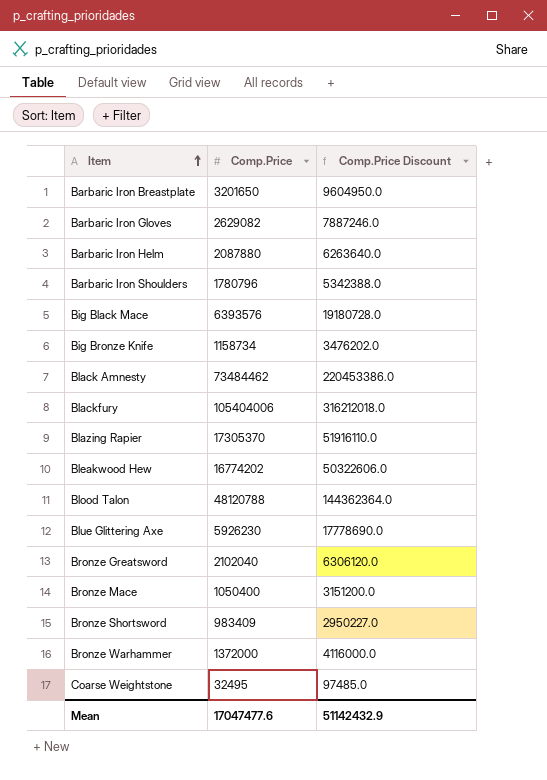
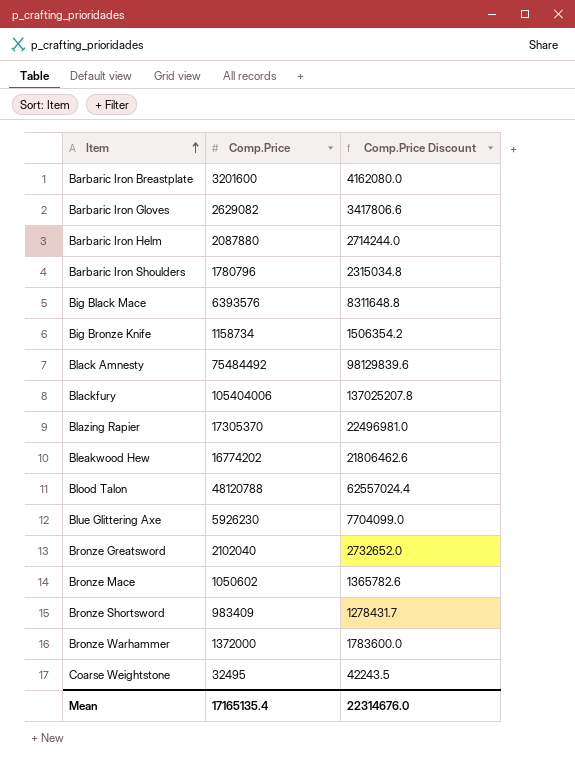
column Comp.Price Discount | formula: [Comp.Price] * 3 -> [Comp.Price] * 1.3
Barbaric Iron Breastplate | Comp.Price: 3201650 -> 3201600
Black Amnesty | Comp.Price: 73484462 -> 75484492
Bronze Mace | Comp.Price: 1050400 -> 1050602
Mean | Comp.Price: 17047477.6 -> 17165135.4
Mean | Comp.Price Discount: 51142432.9 -> 22314676.0

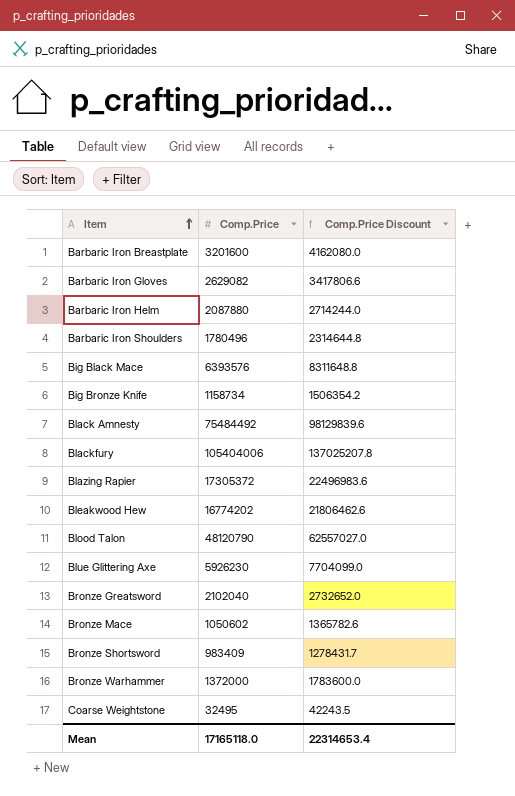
Barbaric Iron Shoulders | Comp.Price: 1780796 -> 1780496
Barbaric Iron Shoulders | Comp.Price Discount: 2315034.8 -> 2314644.8
Blazing Rapier | Comp.Price: 17305370 -> 17305372
Blazing Rapier | Comp.Price Discount: 22496981.0 -> 22496983.6
Blood Talon | Comp.Price: 48120788 -> 48120790
Blood Talon | Comp.Price Discount: 62557024.4 -> 62557027.0
Mean | Comp.Price: 17165135.4 -> 17165118.0
Mean | Comp.Price Discount: 22314676.0 -> 22314653.4

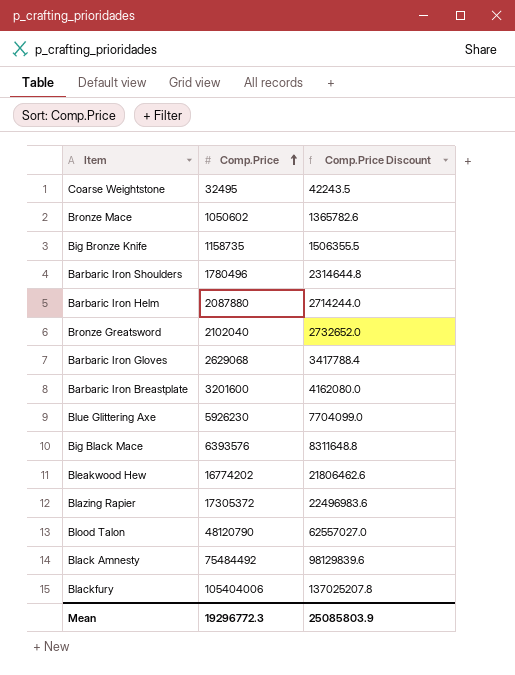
row order: Item ascending -> Comp.Price ascending
row Bronze Shortsword: 983409 | 1278431.7 -> none
row Bronze Warhammer: 1372000 | 1783600.0 -> none
Big Bronze Knife | Comp.Price: 1158734 -> 1158735
Big Bronze Knife | Comp.Price Discount: 1506354.2 -> 1506355.5
Barbaric Iron Gloves | Comp.Price: 2629082 -> 2629068
Barbaric Iron Gloves | Comp.Price Discount: 3417806.6 -> 3417788.4
Mean | Comp.Price: 17165118.0 -> 19296772.3
Mean | Comp.Price Discount: 22314653.4 -> 25085803.9

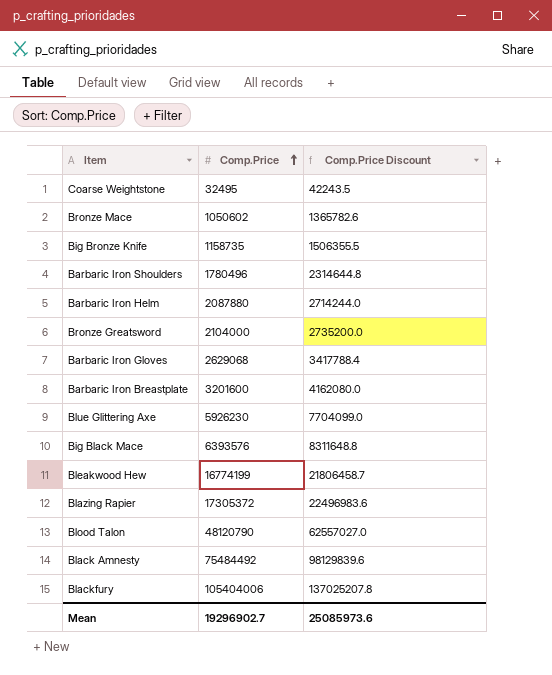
Bronze Greatsword | Comp.Price: 2102040 -> 2104000
Bronze Greatsword | Comp.Price Discount: 2732652.0 -> 2735200.0
Bleakwood Hew | Comp.Price: 16774202 -> 16774199
Bleakwood Hew | Comp.Price Discount: 21806462.6 -> 21806458.7
Mean | Comp.Price: 19296772.3 -> 19296902.7
Mean | Comp.Price Discount: 25085803.9 -> 25085973.6

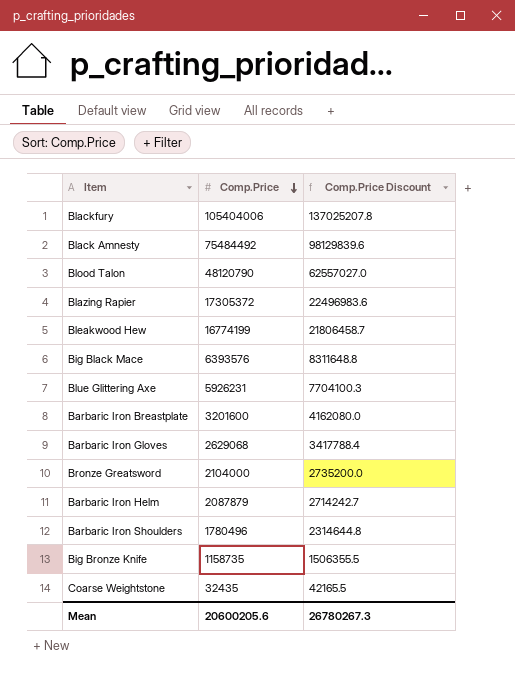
row order: Comp.Price ascending -> Comp.Price descending
row Bronze Mace: 1050602 | 1365782.6 -> none
Blue Glittering Axe | Comp.Price: 5926230 -> 5926231
Blue Glittering Axe | Comp.Price Discount: 7704099.0 -> 7704100.3
Barbaric Iron Helm | Comp.Price: 2087880 -> 2087879
Barbaric Iron Helm | Comp.Price Discount: 2714244.0 -> 2714242.7
Coarse Weightstone | Comp.Price: 32495 -> 32435
Coarse Weightstone | Comp.Price Discount: 42243.5 -> 42165.5
Mean | Comp.Price: 19296902.7 -> 20600205.6
Mean | Comp.Price Discount: 25085973.6 -> 26780267.3

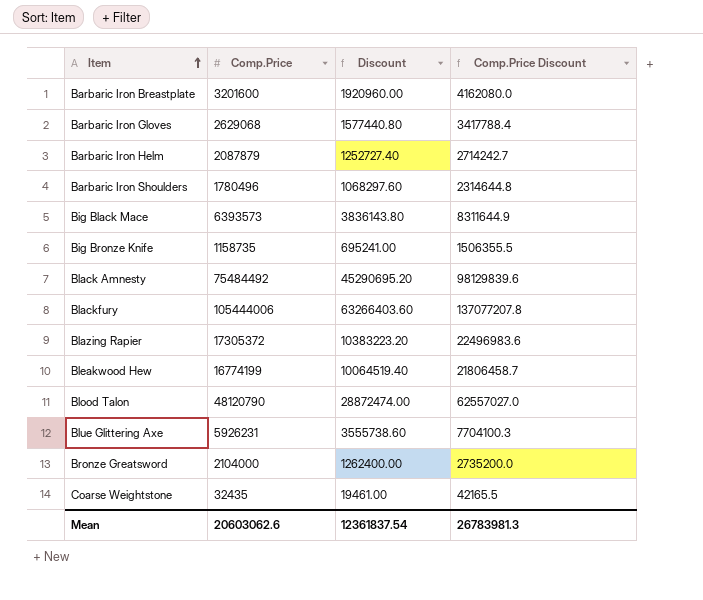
row order: Comp.Price descending -> Item ascending
column Discount | formula: none -> [Comp.Price] * 0.6
Big Black Mace | Comp.Price: 6393576 -> 6393573
Big Black Mace | Comp.Price Discount: 8311648.8 -> 8311644.9
Blackfury | Comp.Price: 105404006 -> 105444006
Blackfury | Comp.Price Discount: 137025207.8 -> 137077207.8
Mean | Comp.Price: 20600205.6 -> 20603062.6
Mean | Comp.Price Discount: 26780267.3 -> 26783981.3

